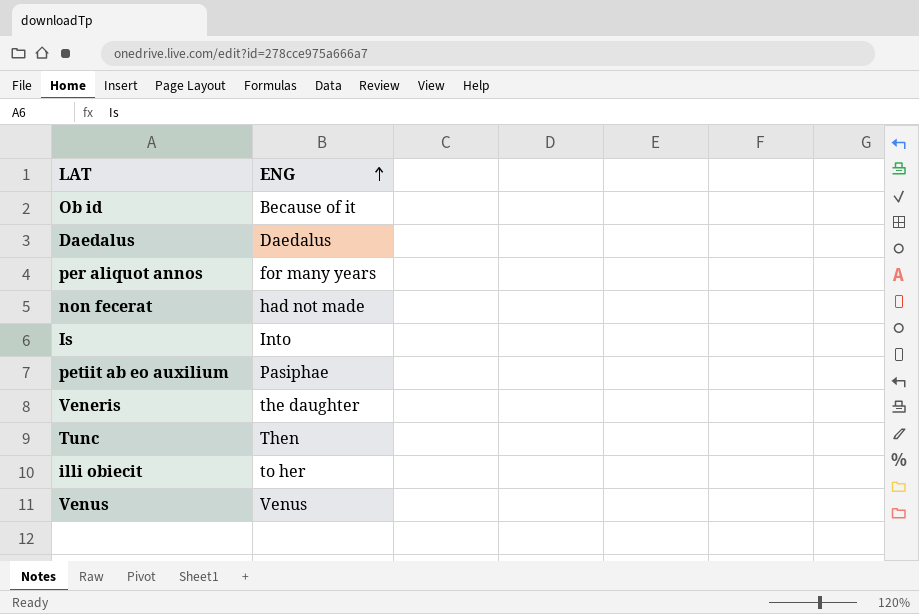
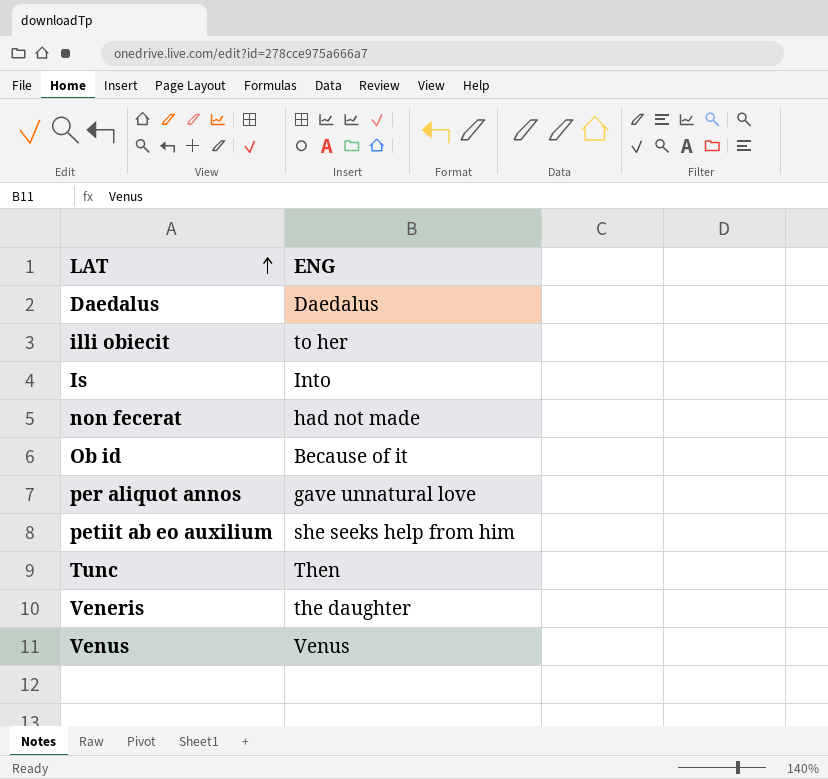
row order: ENG ascending -> LAT ascending
per aliquot annos | ENG: for many years -> gave unnatural love
petiit ab eo auxilium | ENG: Pasiphae -> she seeks help from him

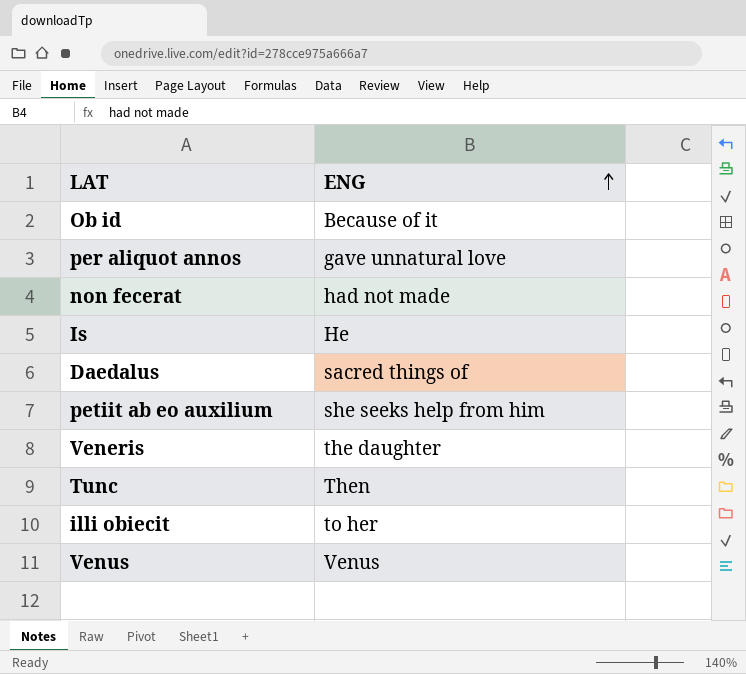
row order: LAT ascending -> ENG ascending
Is | ENG: Into -> He
Daedalus | ENG: Daedalus -> sacred things of

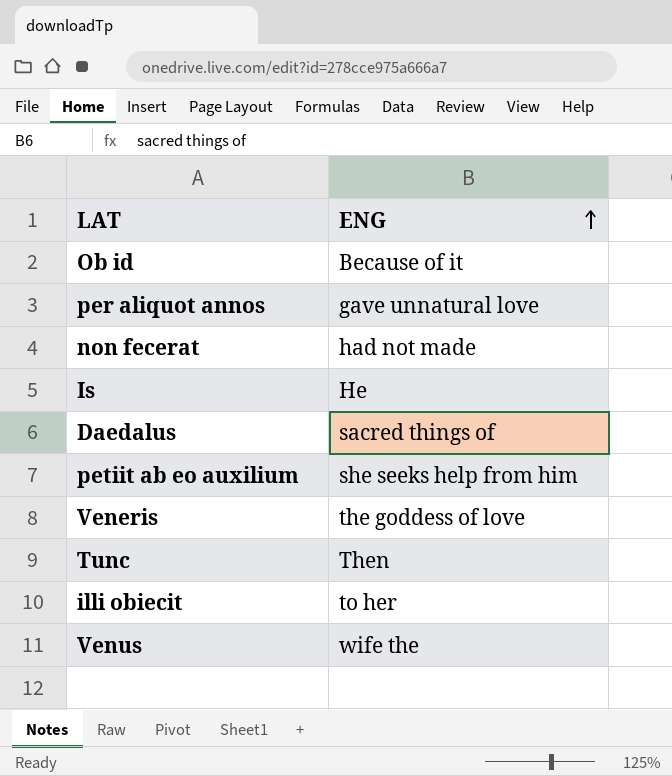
Veneris | ENG: the daughter -> the goddess of love
Venus | ENG: Venus -> wife the

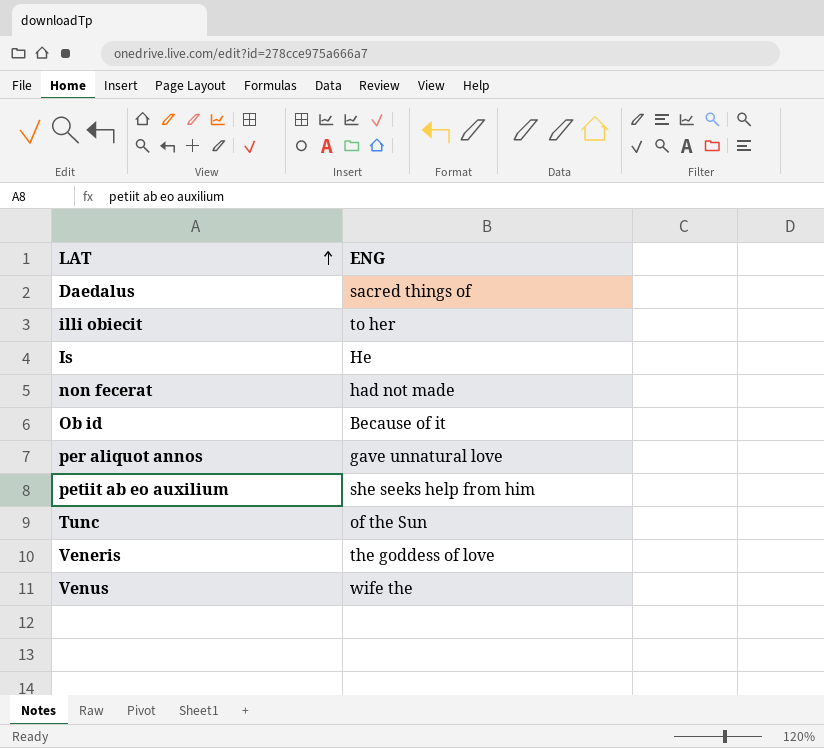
row order: ENG ascending -> LAT ascending
Tunc | ENG: Then -> of the Sun

